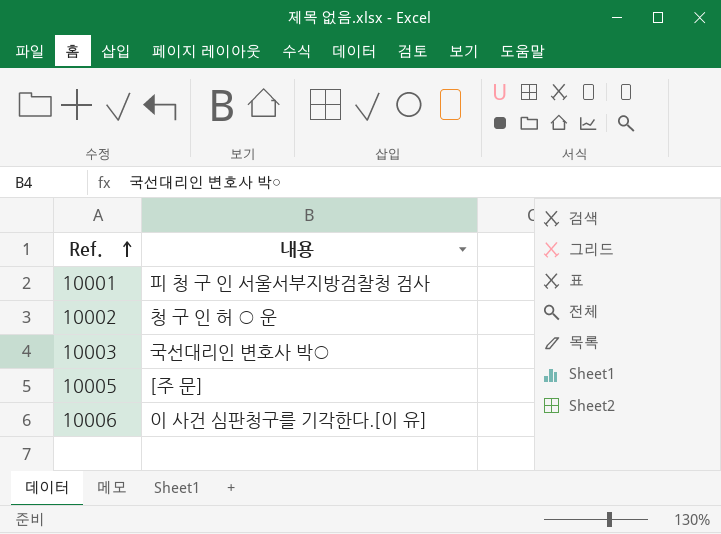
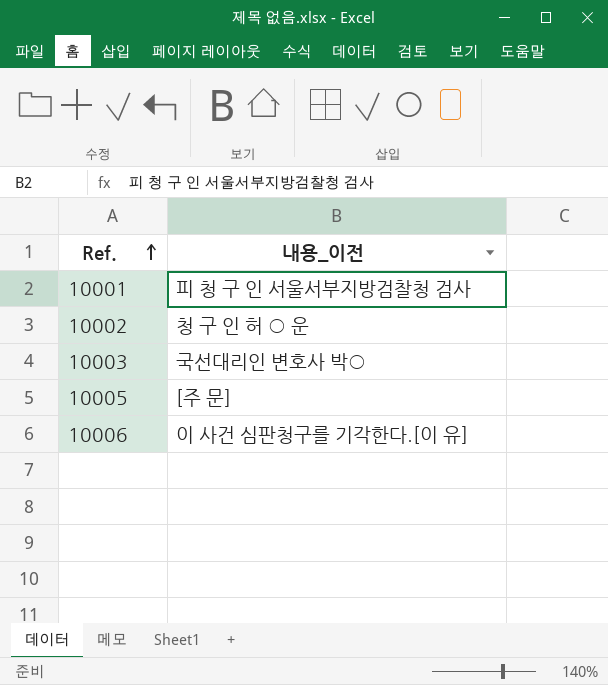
column name: 내용 -> 내용_이전

